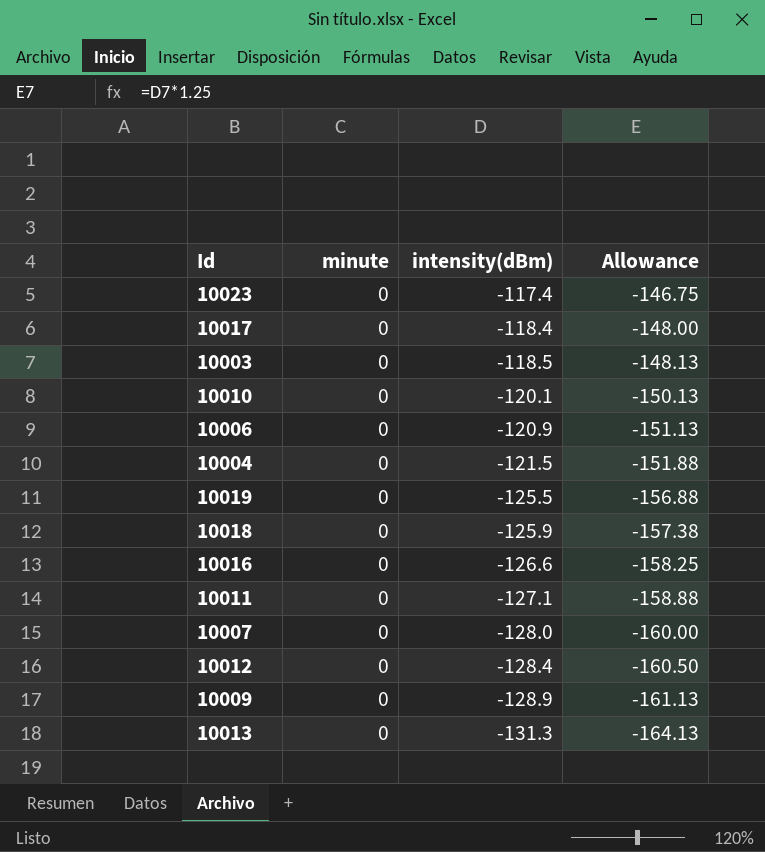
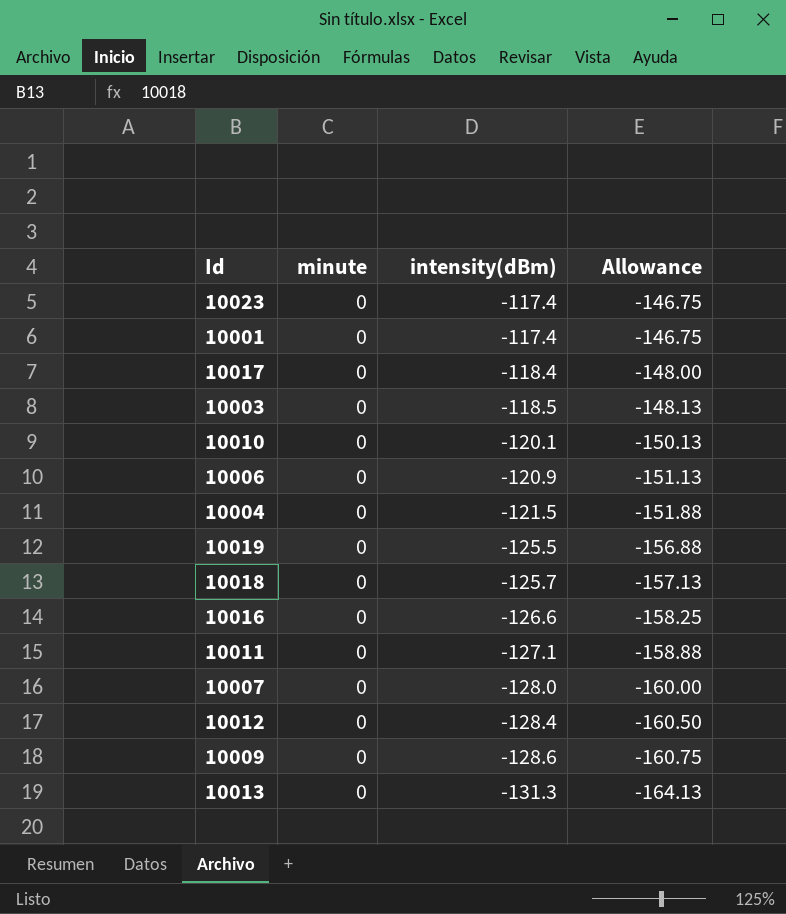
row 10001: none -> 0 | -117.4 | -146.75
10018 | intensity(dBm): -125.9 -> -125.7
10018 | Allowance: -157.38 -> -157.13
10009 | intensity(dBm): -128.9 -> -128.6
10009 | Allowance: -161.13 -> -160.75

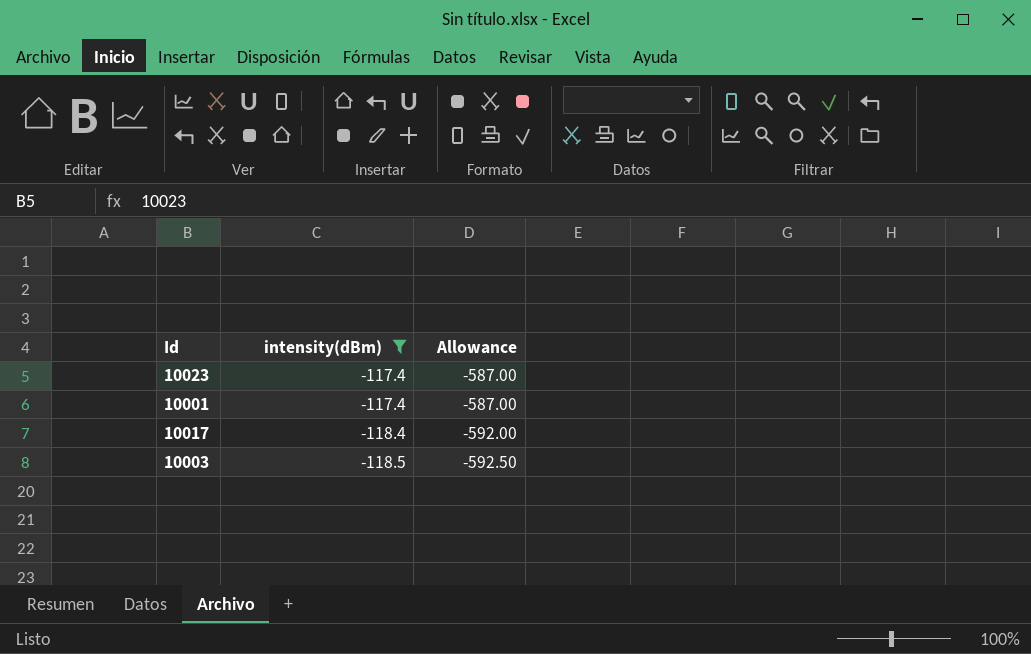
filter: none -> intensity(dBm) >= -118.5
column minute | position: 2 -> none
column Allowance | formula: [intensity(dBm)] * 1.25 -> [intensity(dBm)] * 5

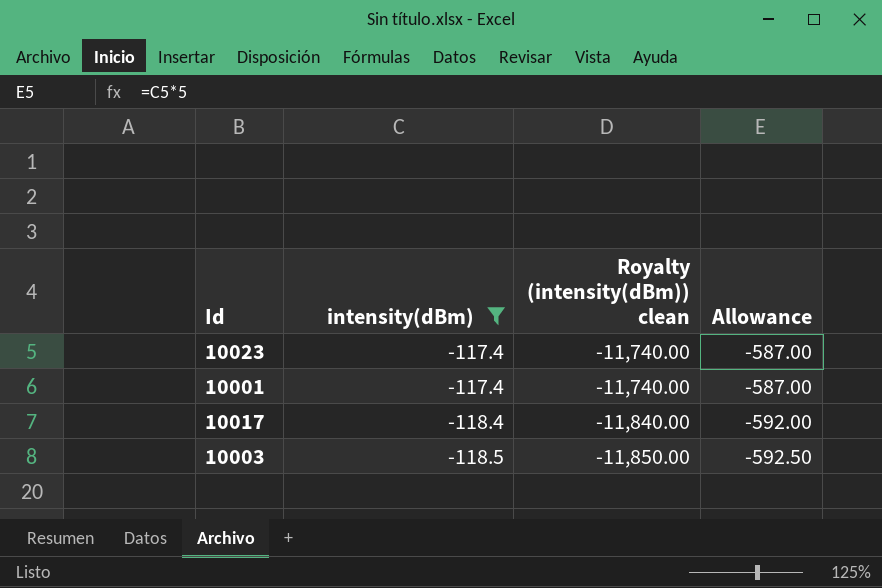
column Royalty (intensity(dBm)) clean | formula: none -> [intensity(dBm)] * 100

